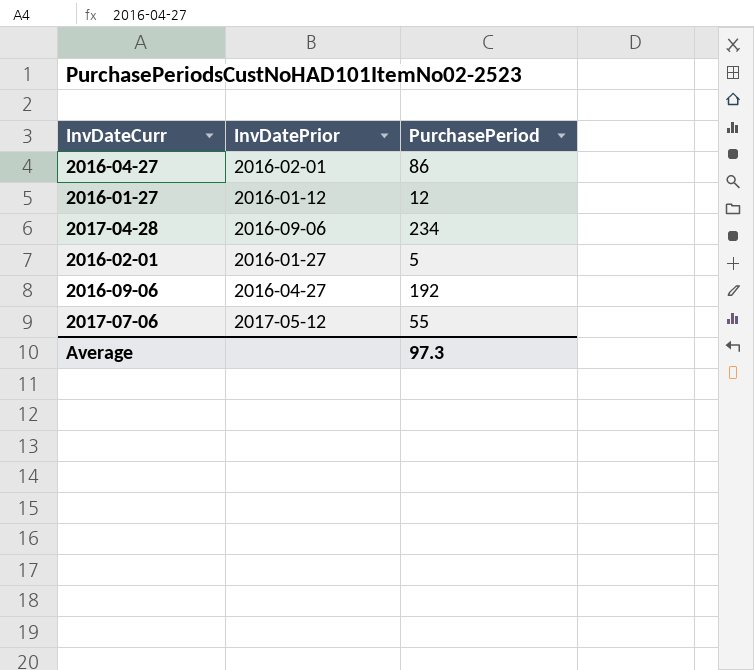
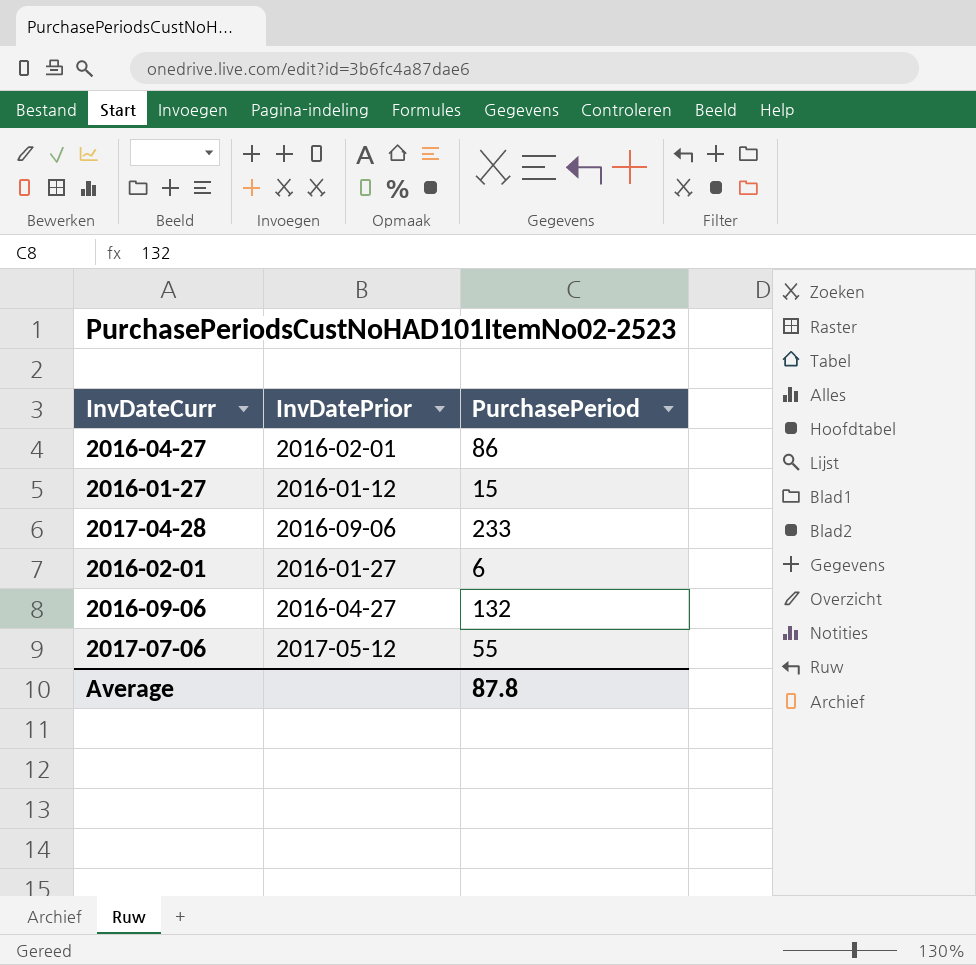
2016-01-27 | PurchasePeriod: 12 -> 15
2017-04-28 | PurchasePeriod: 234 -> 233
2016-02-01 | PurchasePeriod: 5 -> 6
2016-09-06 | PurchasePeriod: 192 -> 132
Average | PurchasePeriod: 97.3 -> 87.8

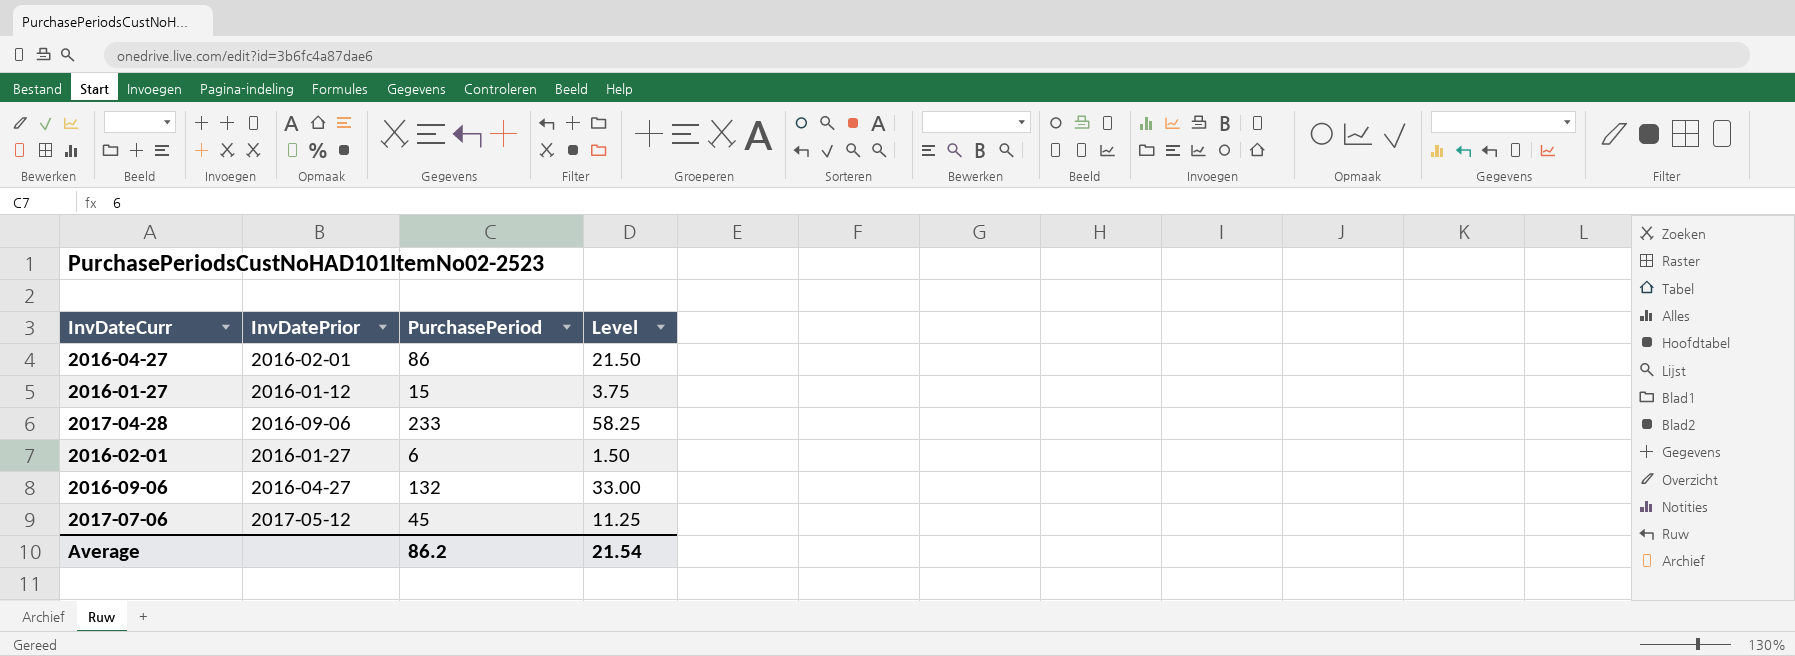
column Level | formula: none -> [PurchasePeriod] * 0.25
2017-07-06 | PurchasePeriod: 55 -> 45
Average | PurchasePeriod: 87.8 -> 86.2

